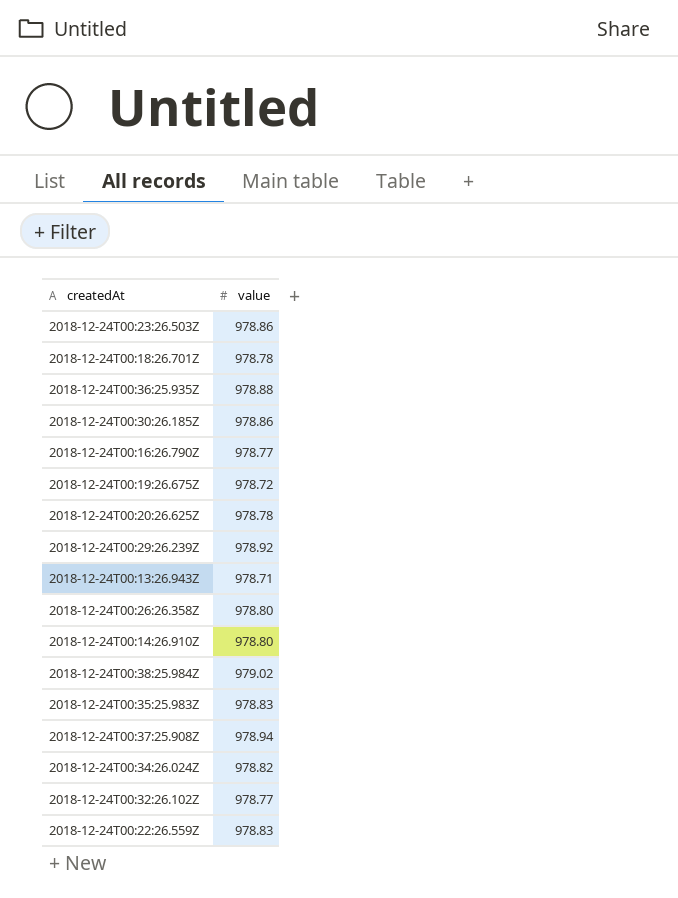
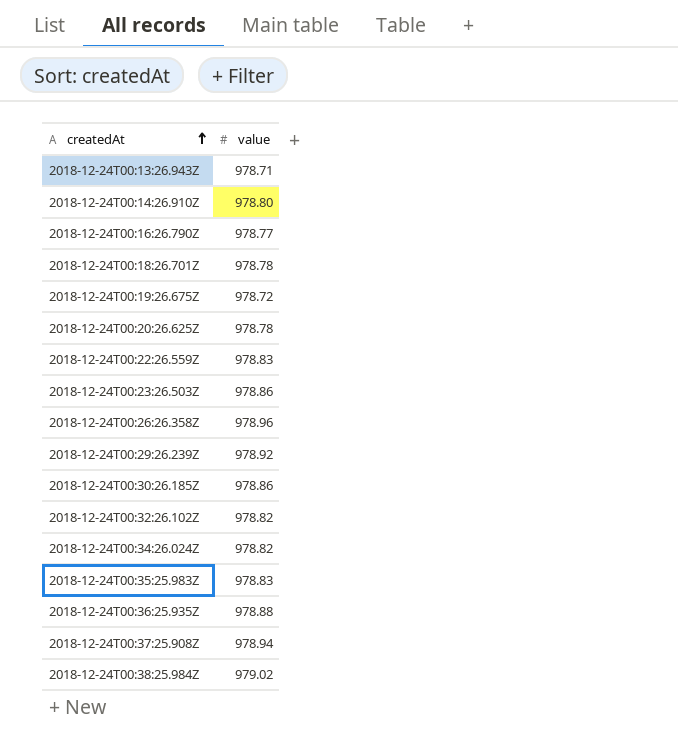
row order: none -> createdAt ascending
2018-12-24T00:26:26.358Z | value: 978.80 -> 978.96
2018-12-24T00:32:26.102Z | value: 978.77 -> 978.82

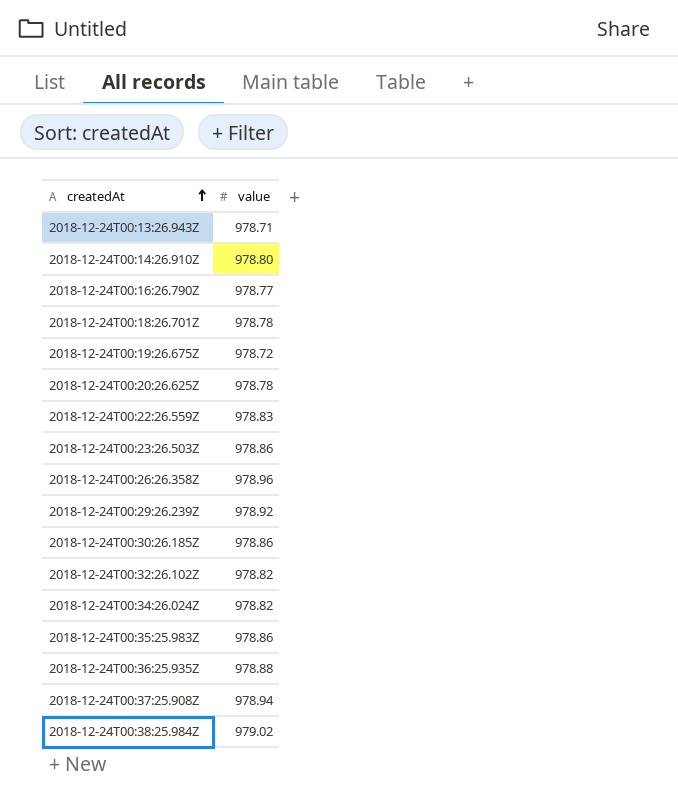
2018-12-24T00:35:25.983Z | value: 978.83 -> 978.86

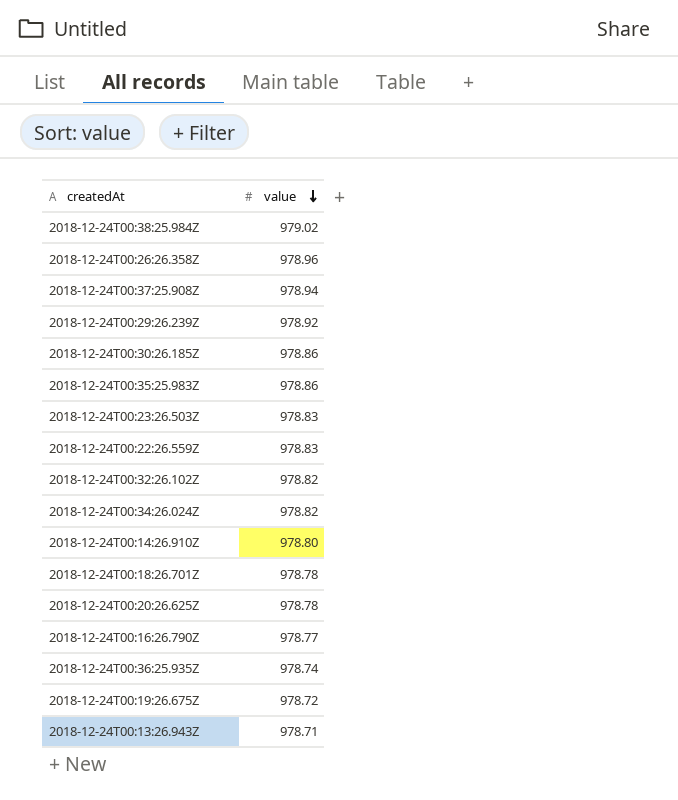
row order: createdAt ascending -> value descending
2018-12-24T00:23:26.503Z | value: 978.86 -> 978.83
2018-12-24T00:36:25.935Z | value: 978.88 -> 978.74

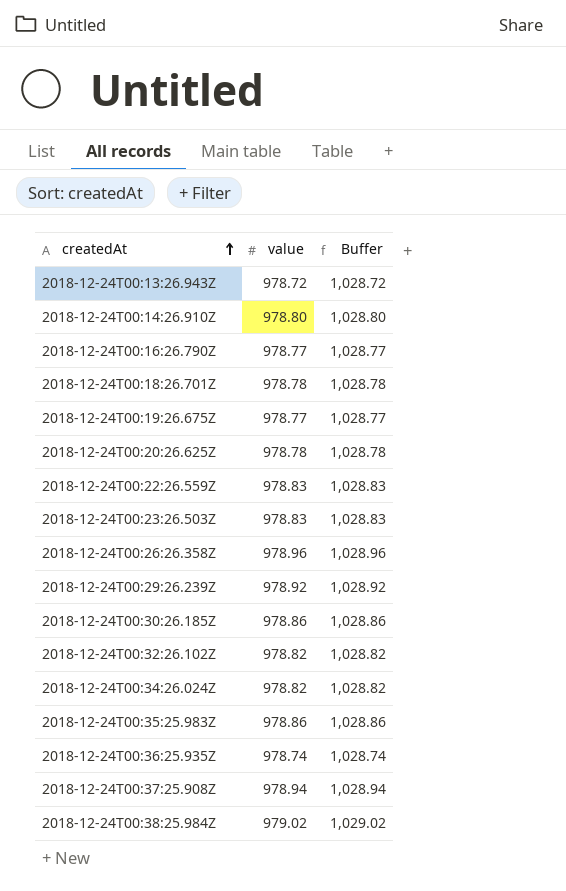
row order: value descending -> createdAt ascending
column Buffer | formula: none -> [value] + 50
2018-12-24T00:13:26.943Z | value: 978.71 -> 978.72
2018-12-24T00:19:26.675Z | value: 978.72 -> 978.77

